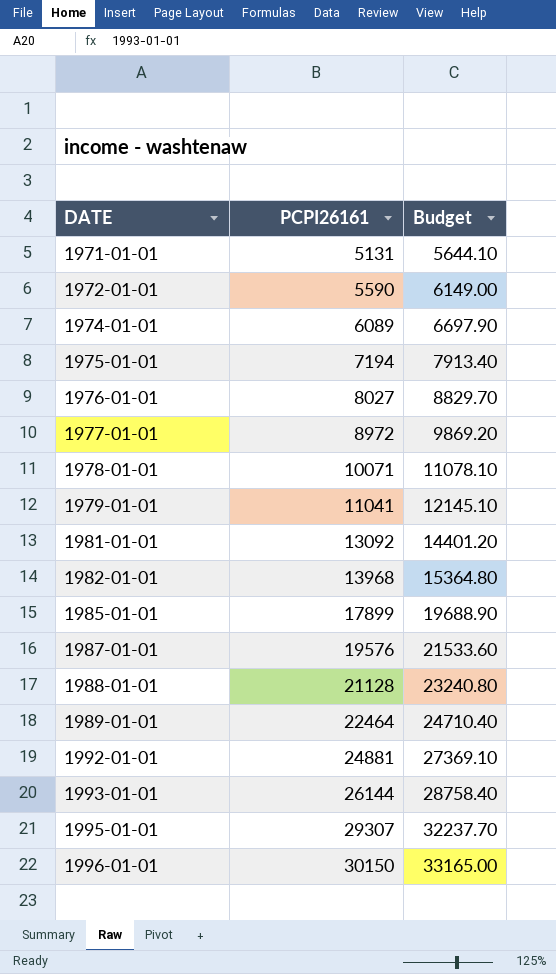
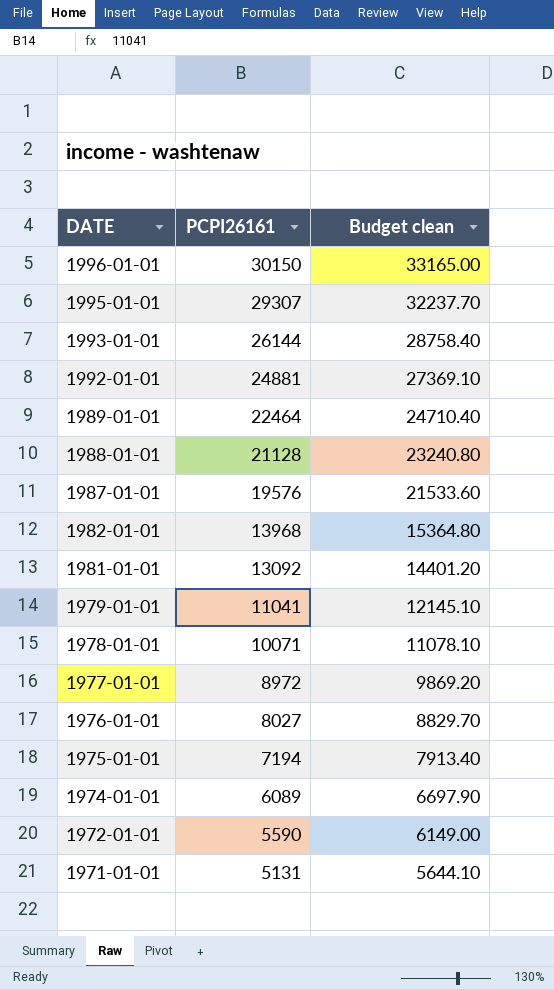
row order: DATE ascending -> DATE descending
column name: Budget -> Budget clean
row 1985-01-01: 17899 | 19688.90 -> none

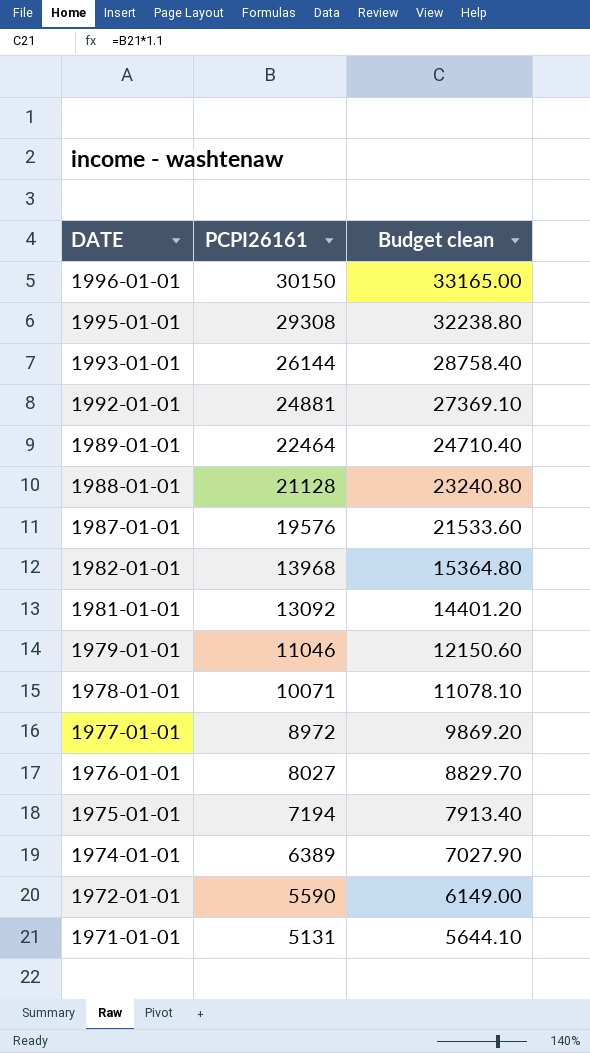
1995-01-01 | PCPI26161: 29307 -> 29308
1995-01-01 | Budget clean: 32237.70 -> 32238.80
1979-01-01 | PCPI26161: 11041 -> 11046
1979-01-01 | Budget clean: 12145.10 -> 12150.60
1974-01-01 | PCPI26161: 6089 -> 6389
1974-01-01 | Budget clean: 6697.90 -> 7027.90

